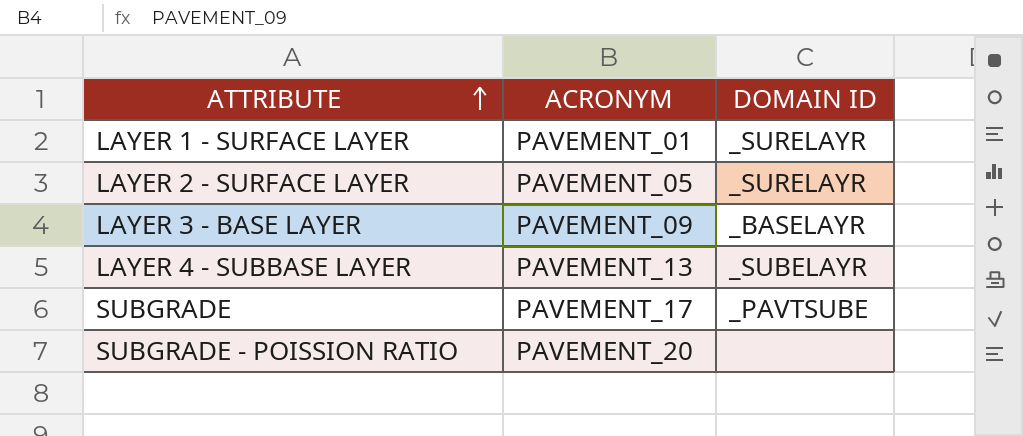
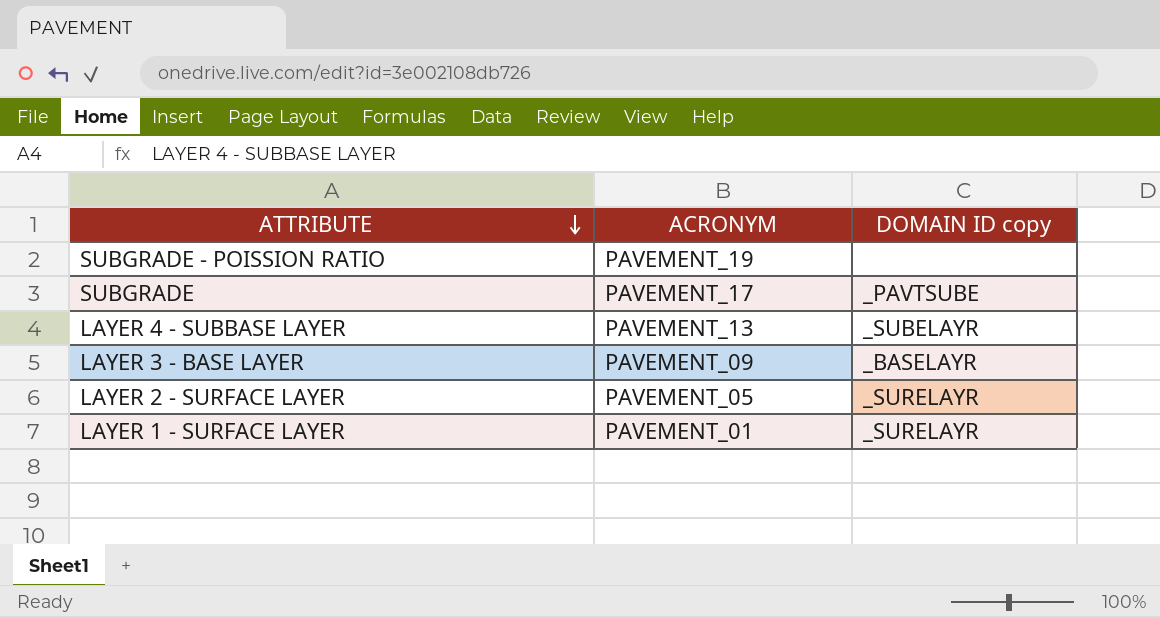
row order: ATTRIBUTE ascending -> ATTRIBUTE descending
column name: DOMAIN ID -> DOMAIN ID copy
SUBGRADE - POISSION RATIO | ACRONYM: PAVEMENT_20 -> PAVEMENT_19

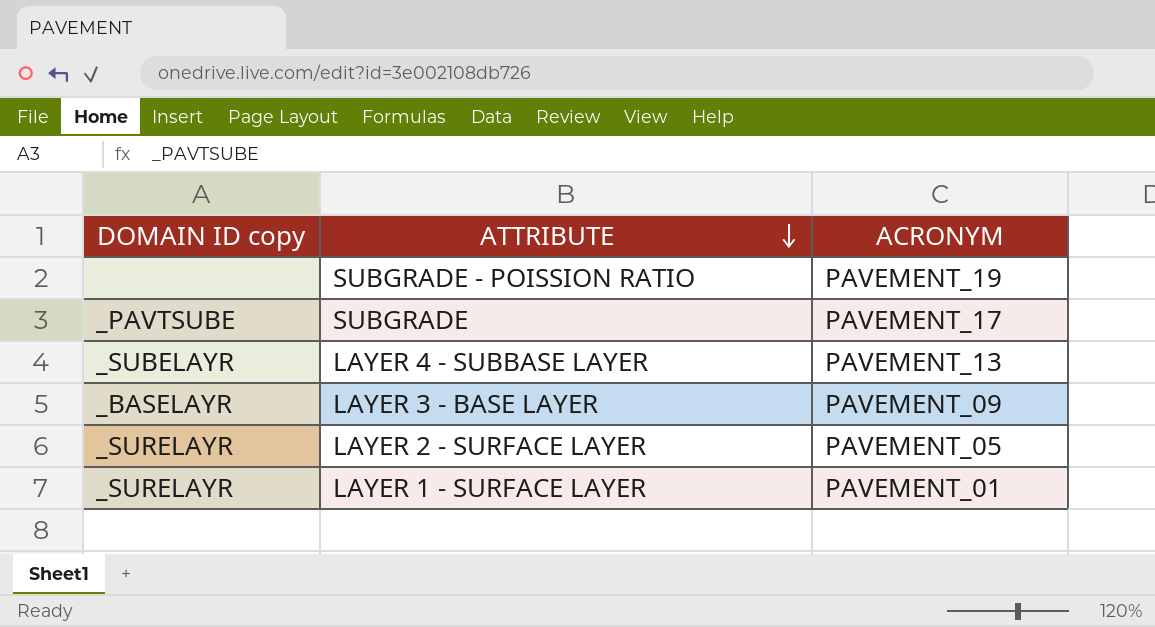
column DOMAIN ID copy | position: 3 -> 1

